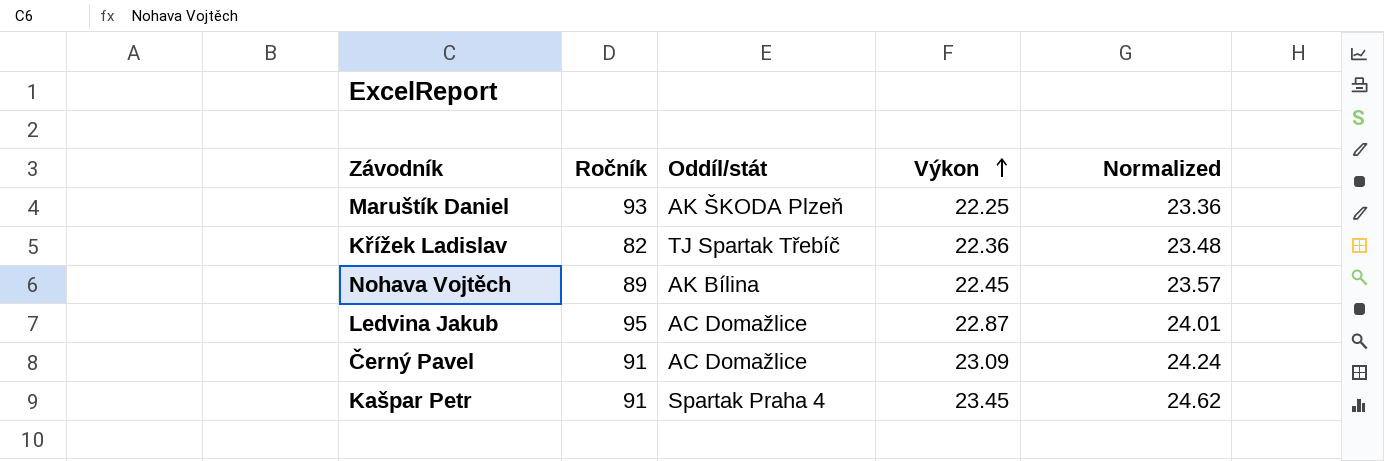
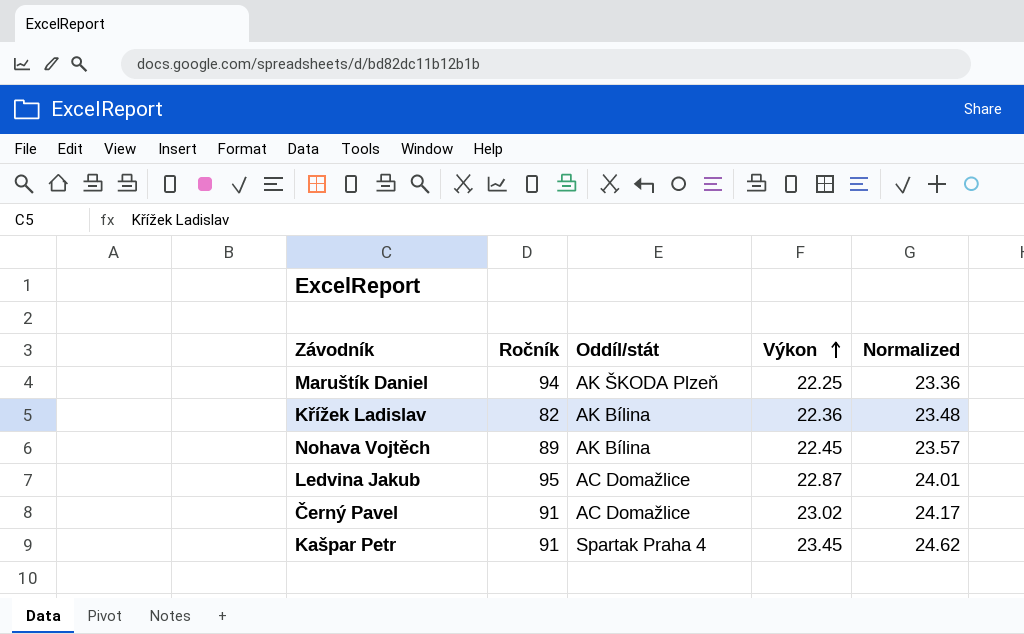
Maruštík Daniel | Ročník: 93 -> 94
Křížek Ladislav | Oddíl/stát: TJ Spartak Třebíč -> AK Bílina
Černý Pavel | Výkon: 23.09 -> 23.02
Černý Pavel | Normalized: 24.24 -> 24.17

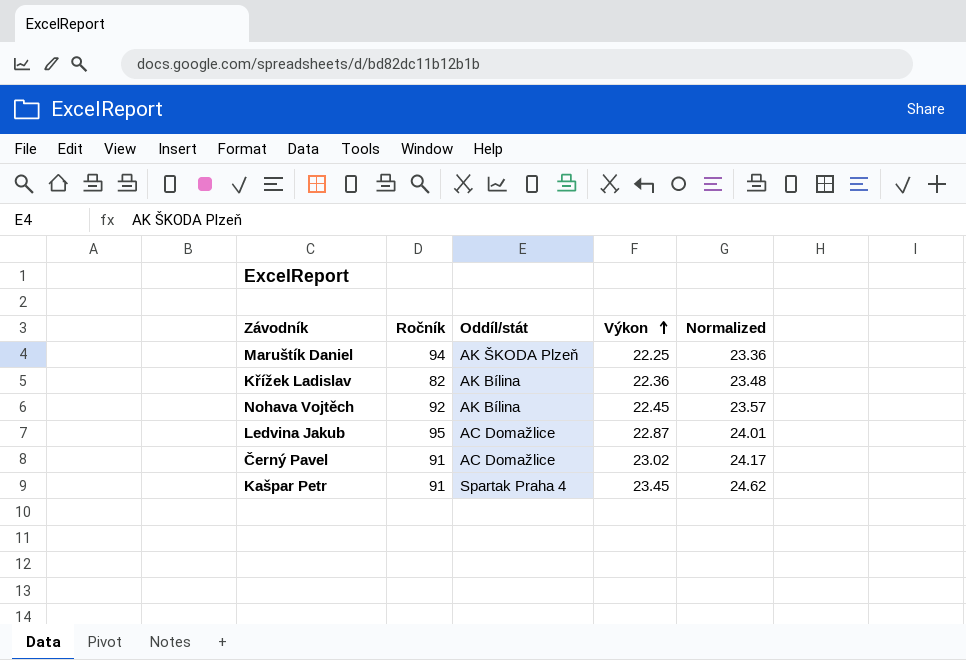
Nohava Vojtěch | Ročník: 89 -> 92

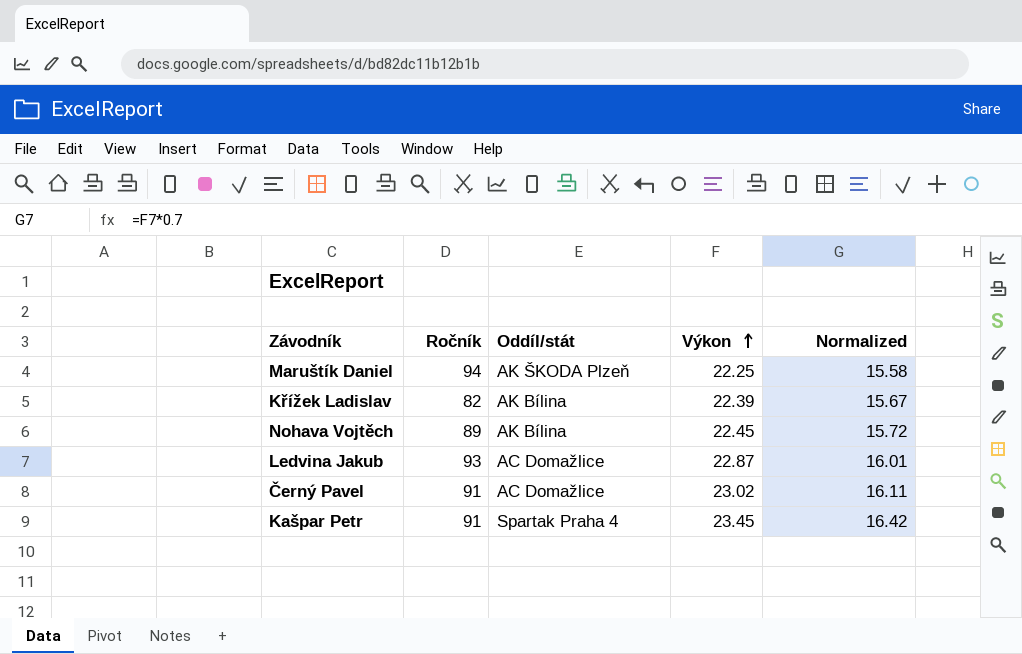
column Normalized | formula: [Výkon] * 1.05 -> [Výkon] * 0.7
Křížek Ladislav | Výkon: 22.36 -> 22.39
Nohava Vojtěch | Ročník: 92 -> 89
Ledvina Jakub | Ročník: 95 -> 93

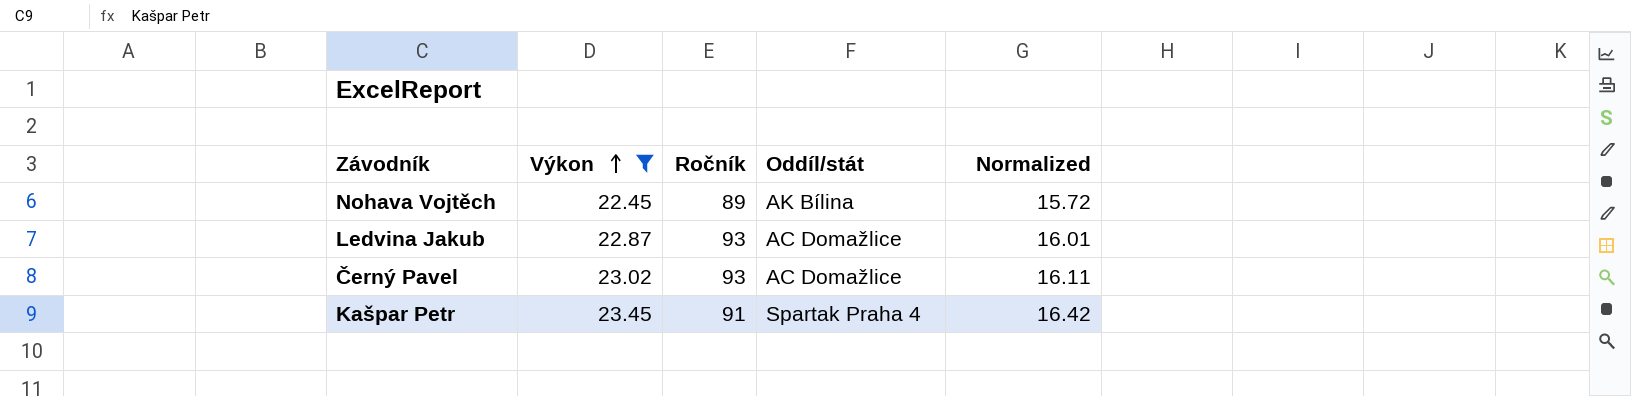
filter: none -> Výkon >= 22.45
column Výkon | position: 4 -> 2
Černý Pavel | Ročník: 91 -> 93

